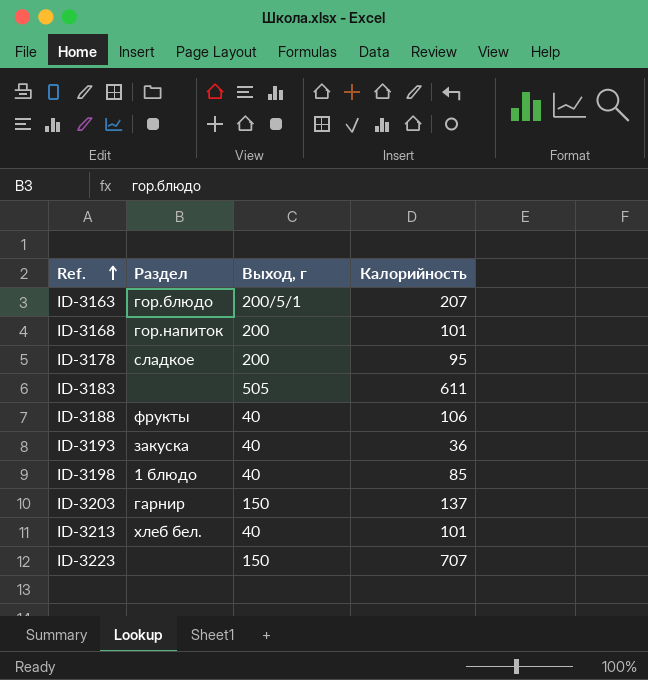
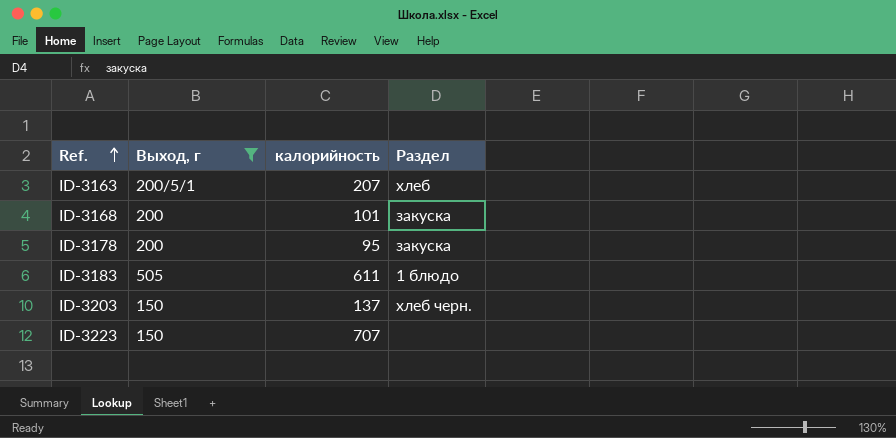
filter: none -> Выход, г != 40
column name: Калорийность -> калорийность
column Раздел | position: 2 -> 4
ID-3163 | Раздел: гор.блюдо -> хлеб
ID-3168 | Раздел: гор.напиток -> закуска
ID-3178 | Раздел: сладкое -> закуска
ID-3183 | Раздел: none -> 1 блюдо
ID-3203 | Раздел: гарнир -> хлеб черн.

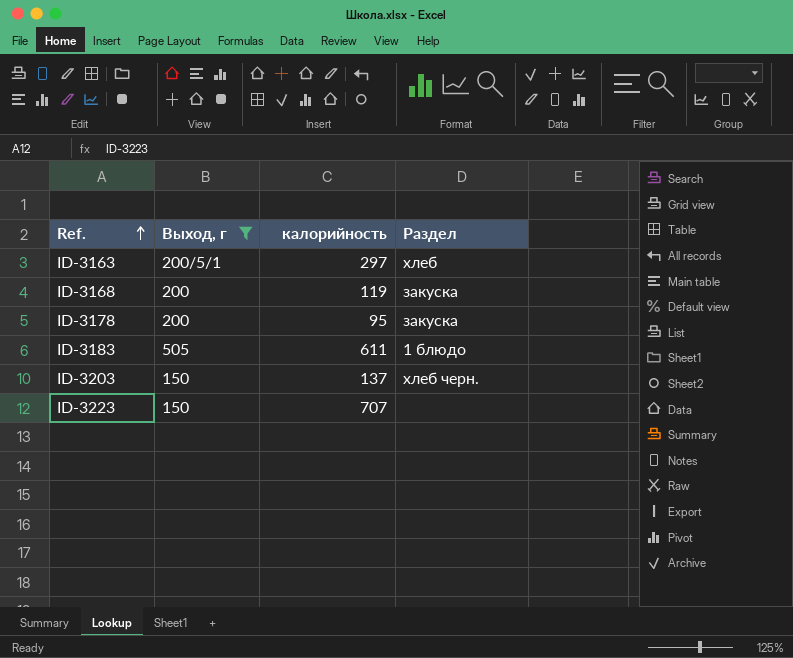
ID-3163 | калорийность: 207 -> 297
ID-3168 | калорийность: 101 -> 119

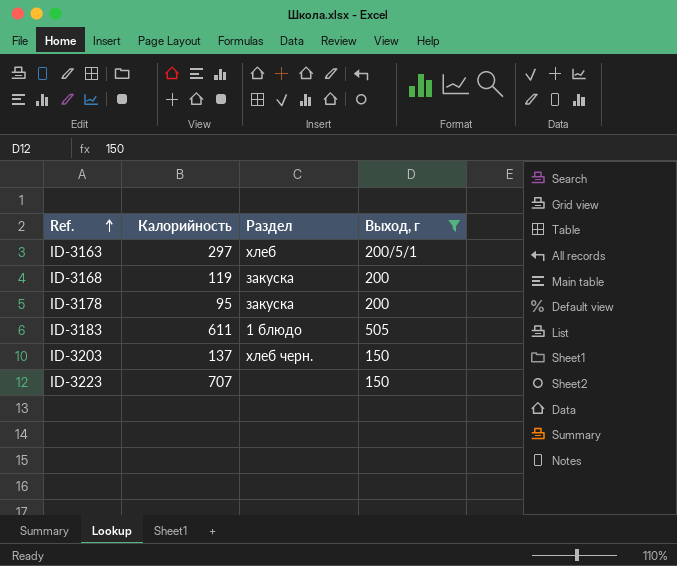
column name: калорийность -> Калорийность
column Выход, г | position: 2 -> 4

